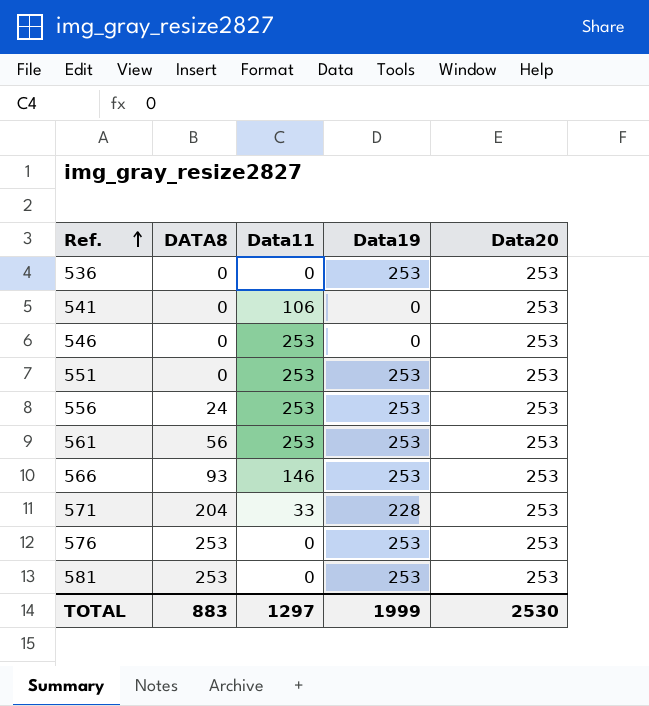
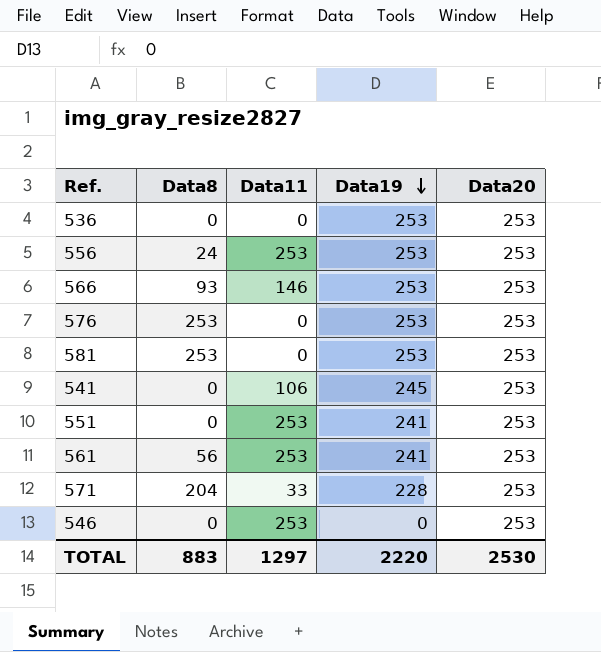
row order: Ref. ascending -> Data19 descending
column name: DATA8 -> Data8
541 | Data19: 0 -> 245
551 | Data19: 253 -> 241
561 | Data19: 253 -> 241
TOTAL | Data19: 1999 -> 2220

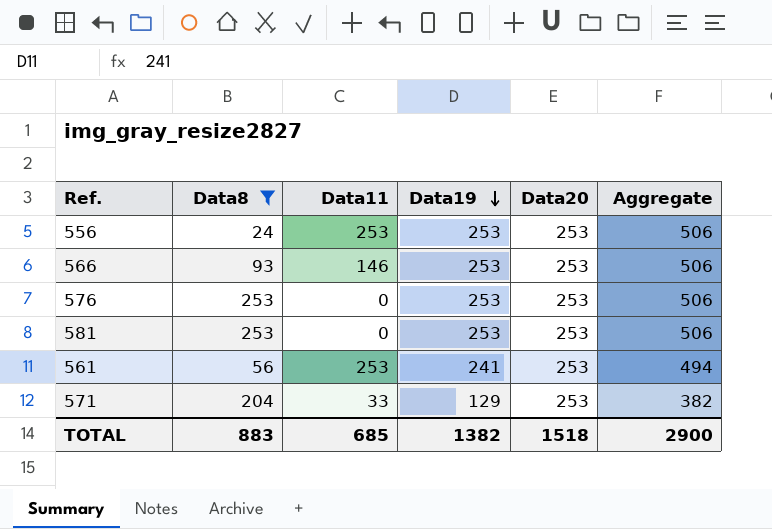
filter: none -> Data8 != 0
column Aggregate | formula: none -> [Data19] + [Data20]
571 | Data19: 228 -> 129
TOTAL | Data11: 1297 -> 685
TOTAL | Data19: 2220 -> 1382
TOTAL | Data20: 2530 -> 1518

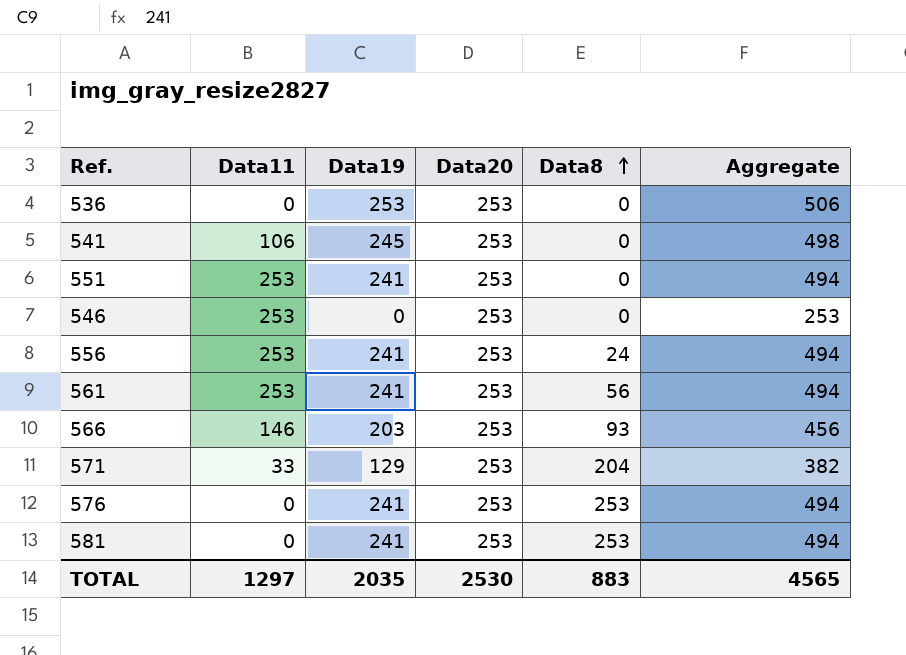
filter: Data8 != 0 -> none
row order: Data19 descending -> Data8 ascending
column Data8 | position: 2 -> 5
556 | Data19: 253 -> 241
556 | Aggregate: 506 -> 494
566 | Data19: 253 -> 203
566 | Aggregate: 506 -> 456
576 | Data19: 253 -> 241
576 | Aggregate: 506 -> 494
581 | Data19: 253 -> 241
581 | Aggregate: 506 -> 494
TOTAL | Data11: 685 -> 1297
TOTAL | Data19: 1382 -> 2035
TOTAL | Data20: 1518 -> 2530
TOTAL | Aggregate: 2900 -> 4565

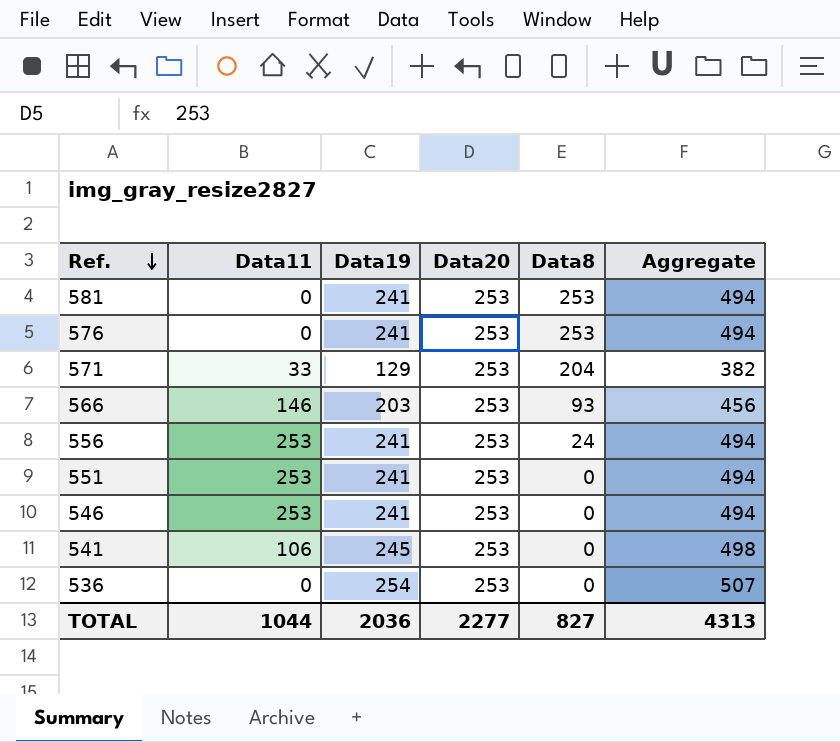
row order: Data8 ascending -> Ref. descending
row 561: 253 | 241 | 253 | 56 | 494 -> none
546 | Data19: 0 -> 241
546 | Aggregate: 253 -> 494
536 | Data19: 253 -> 254
536 | Aggregate: 506 -> 507
TOTAL | Data11: 1297 -> 1044
TOTAL | Data19: 2035 -> 2036
TOTAL | Data20: 2530 -> 2277
TOTAL | Data8: 883 -> 827
TOTAL | Aggregate: 4565 -> 4313

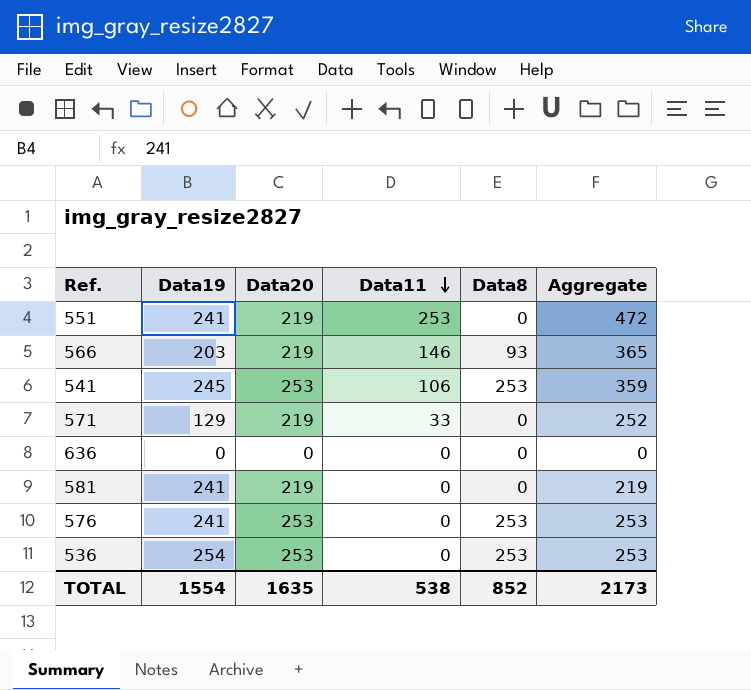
row order: Ref. descending -> Data11 descending
column Data11 | position: 2 -> 4
column Aggregate | formula: [Data19] + [Data20] -> [Data20] + [Data11]
row 556: 253 | 241 | 253 | 24 | 494 -> none
row 546: 253 | 241 | 253 | 0 | 494 -> none
551 | Data20: 253 -> 219
566 | Data20: 253 -> 219
541 | Data8: 0 -> 253
571 | Data20: 253 -> 219
571 | Data8: 204 -> 0
row 636: none -> 0 | 0 | 0 | 0 | 0
581 | Data20: 253 -> 219
581 | Data8: 253 -> 0
536 | Data8: 0 -> 253
TOTAL | Data19: 2036 -> 1554
TOTAL | Data20: 2277 -> 1635
TOTAL | Data11: 1044 -> 538
TOTAL | Data8: 827 -> 852
TOTAL | Aggregate: 4313 -> 2173

